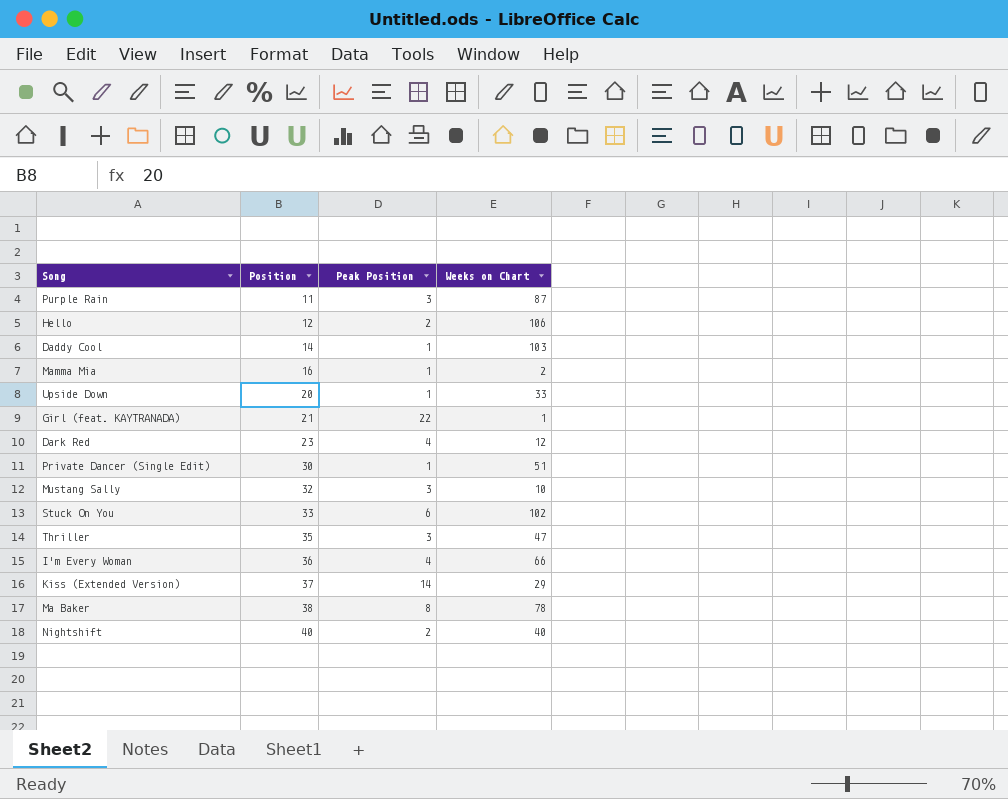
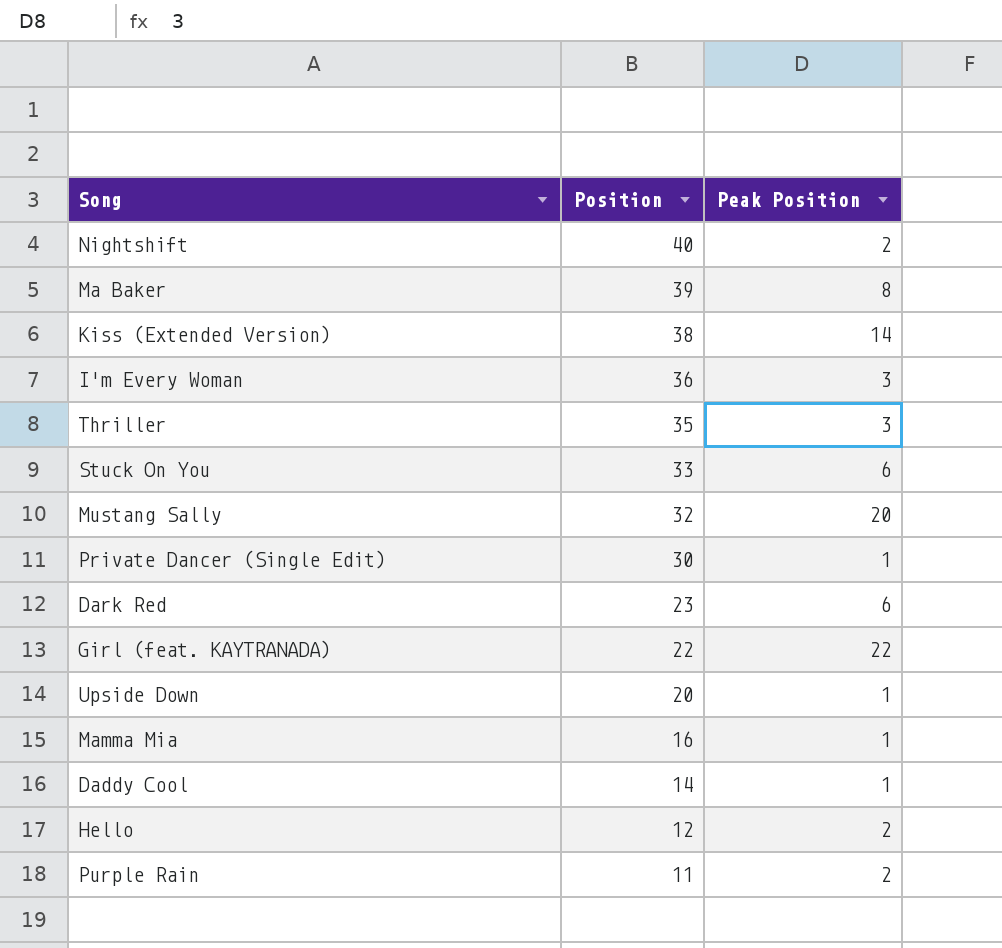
row order: Position ascending -> Position descending
column Weeks on Chart | position: 4 -> none
Ma Baker | Position: 38 -> 39
Kiss (Extended Version) | Position: 37 -> 38
I'm Every Woman | Peak Position: 4 -> 3
Mustang Sally | Peak Position: 3 -> 20
Dark Red | Peak Position: 4 -> 6
Girl (feat. KAYTRANADA) | Position: 21 -> 22
Purple Rain | Peak Position: 3 -> 2

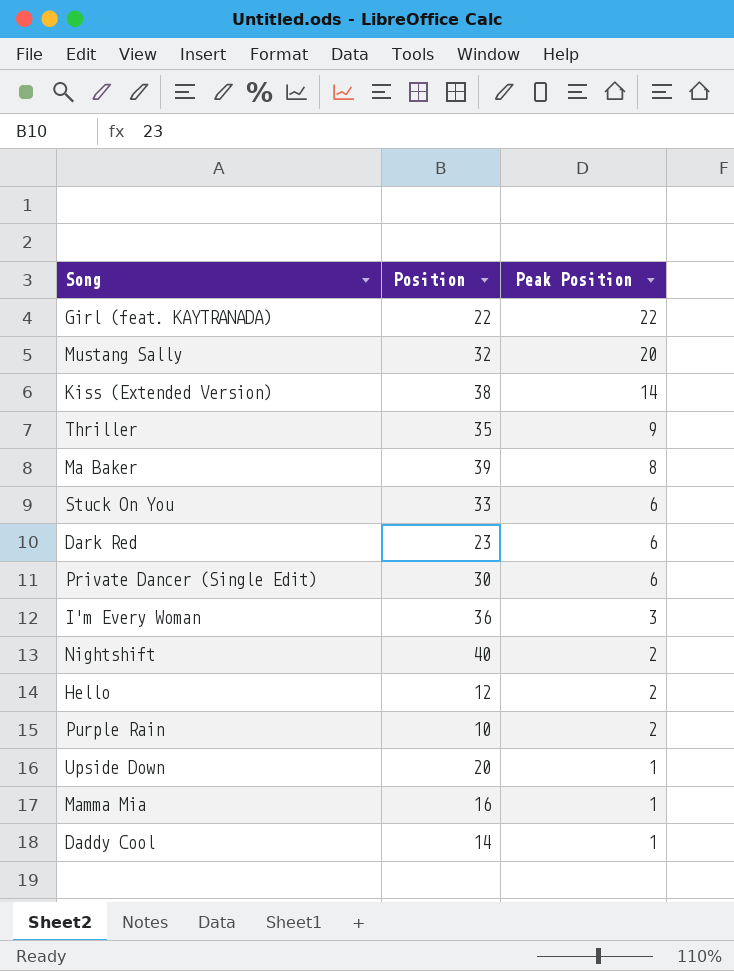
row order: Position descending -> Peak Position descending
Thriller | Peak Position: 3 -> 9
Private Dancer (Single Edit) | Peak Position: 1 -> 6
Purple Rain | Position: 11 -> 10

